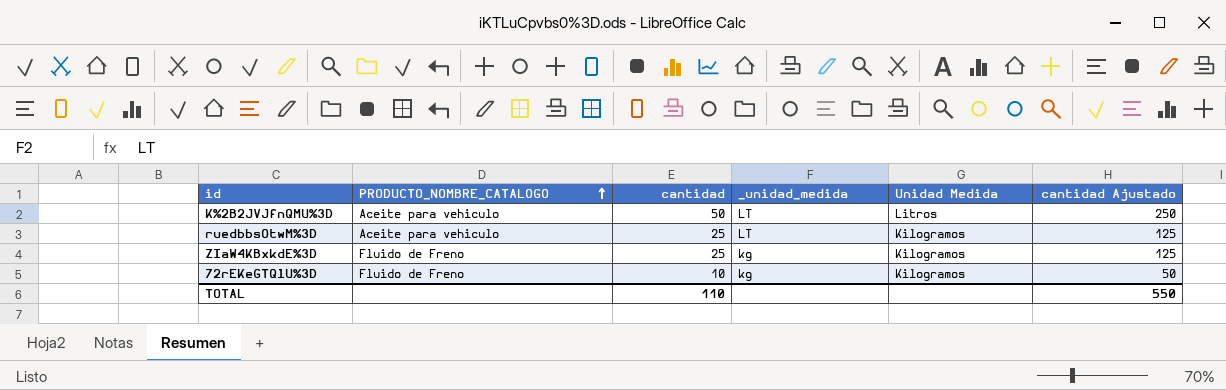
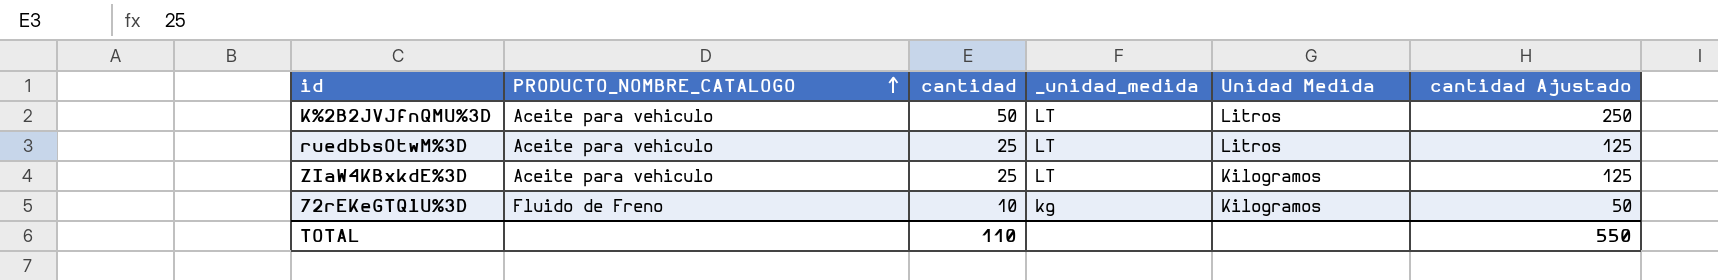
ruedbbsOtwM%3D | Unidad Medida: Kilogramos -> Litros
ZIaW4KBxkdE%3D | PRODUCTO_NOMBRE_CATALOGO: Fluido de Freno -> Aceite para vehiculo
ZIaW4KBxkdE%3D | _unidad_medida: kg -> LT

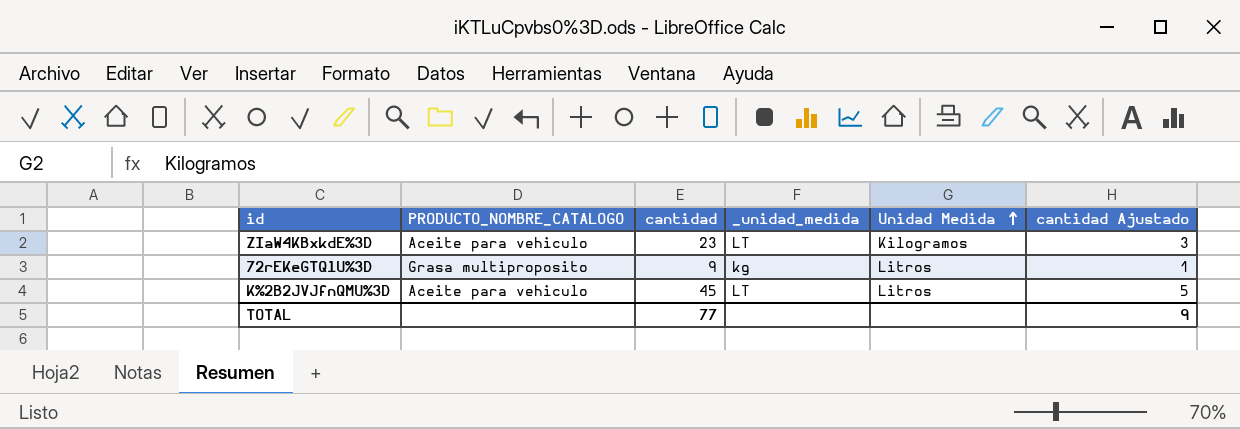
row order: PRODUCTO_NOMBRE_CATALOGO ascending -> Unidad Medida ascending
column cantidad Ajustado | formula: [cantidad] * 5 -> [cantidad] * 0,12
row ruedbbsOtwM%3D: Aceite para vehiculo | 25 | LT | Litros | 125 -> none
ZIaW4KBxkdE%3D | cantidad: 25 -> 23
72rEKeGTQlU%3D | PRODUCTO_NOMBRE_CATALOGO: Fluido de Freno -> Grasa multiproposito
72rEKeGTQlU%3D | cantidad: 10 -> 9
72rEKeGTQlU%3D | Unidad Medida: Kilogramos -> Litros
K%2B2JVJfnQMU%3D | cantidad: 50 -> 45
TOTAL | cantidad: 110 -> 77
TOTAL | cantidad Ajustado: 550 -> 9

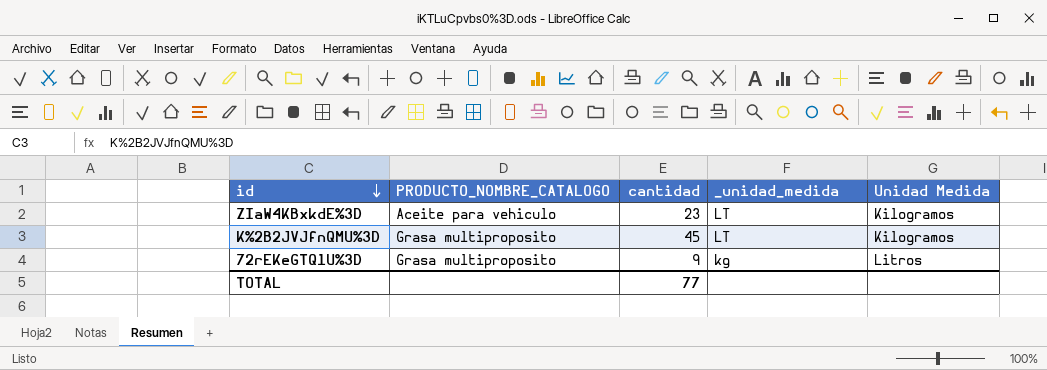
row order: Unidad Medida ascending -> id descending
column cantidad Ajustado | formula: [cantidad] * 0,12 -> none
K%2B2JVJfnQMU%3D | PRODUCTO_NOMBRE_CATALOGO: Aceite para vehiculo -> Grasa multiproposito
K%2B2JVJfnQMU%3D | Unidad Medida: Litros -> Kilogramos

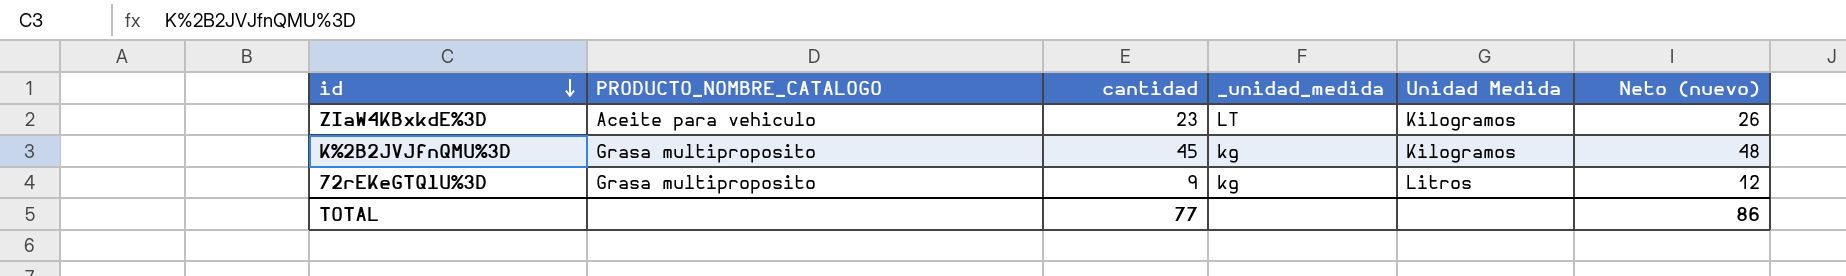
column Neto (nuevo) | formula: none -> [cantidad] + 3
K%2B2JVJfnQMU%3D | _unidad_medida: LT -> kg

